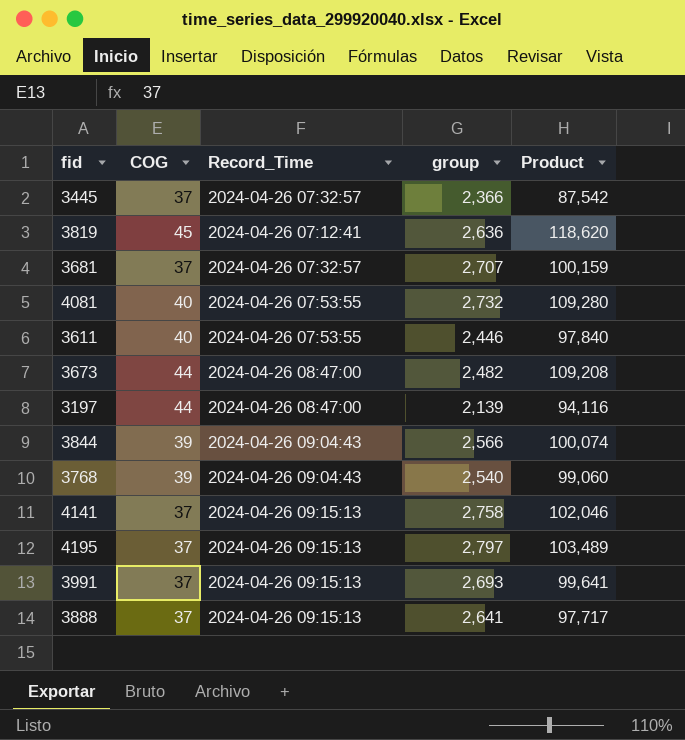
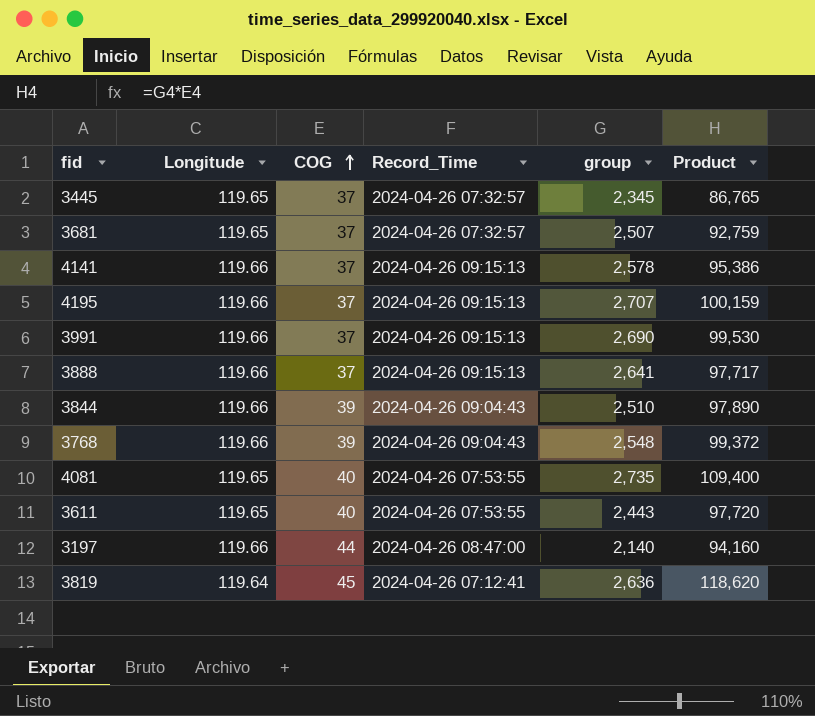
row order: none -> COG ascending
column Longitude | position: none -> 2
row 3673: 44 | 2024-04-26 08:47:00 | 2,482 | 109,208 -> none
3445 | group: 2,366 -> 2,345
3445 | Product: 87,542 -> 86,765
3681 | group: 2,707 -> 2,507
3681 | Product: 100,159 -> 92,759
4141 | group: 2,758 -> 2,578
4141 | Product: 102,046 -> 95,386
4195 | group: 2,797 -> 2,707
4195 | Product: 103,489 -> 100,159
3991 | group: 2,693 -> 2,690
3991 | Product: 99,641 -> 99,530
3844 | group: 2,566 -> 2,510
3844 | Product: 100,074 -> 97,890
3768 | group: 2,540 -> 2,548
3768 | Product: 99,060 -> 99,372
4081 | group: 2,732 -> 2,735
4081 | Product: 109,280 -> 109,400
3611 | group: 2,446 -> 2,443
3611 | Product: 97,840 -> 97,720
3197 | group: 2,139 -> 2,140
3197 | Product: 94,116 -> 94,160

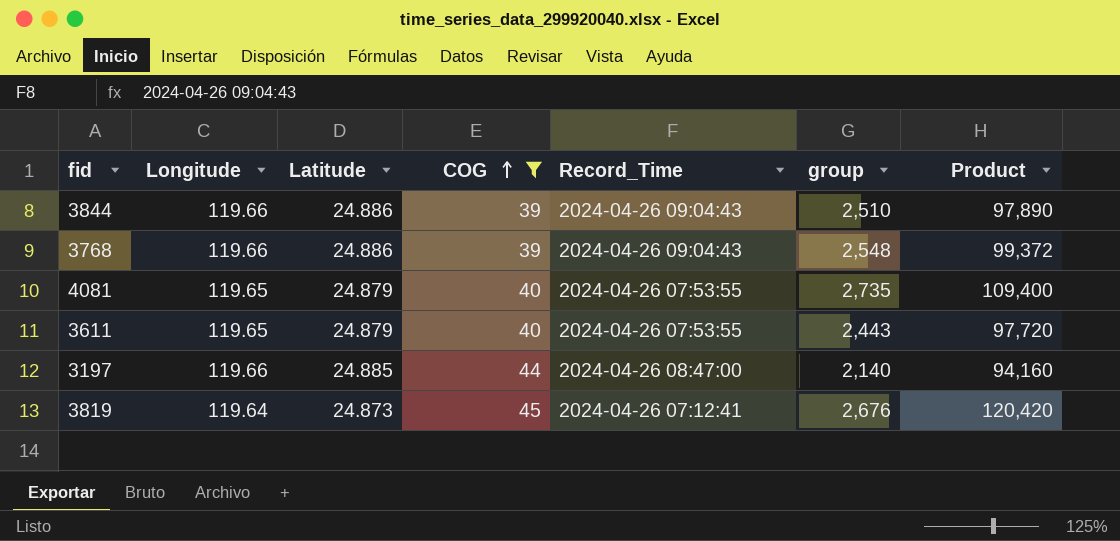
filter: none -> COG != 37
column Latitude | position: none -> 3
3819 | group: 2,636 -> 2,676
3819 | Product: 118,620 -> 120,420

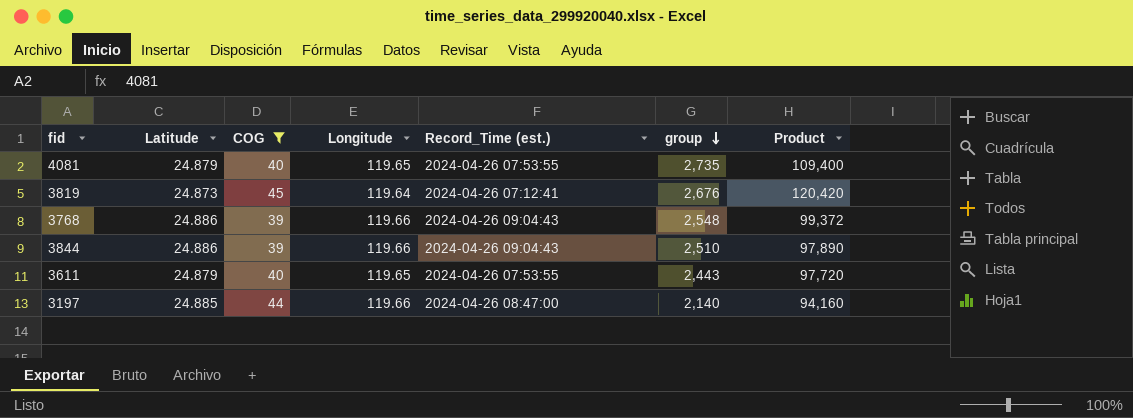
row order: COG ascending -> group descending
column Longitude | position: 2 -> 4
column name: Record_Time -> Record_Time (est.)

